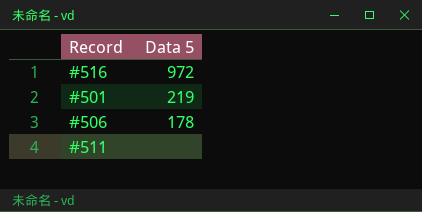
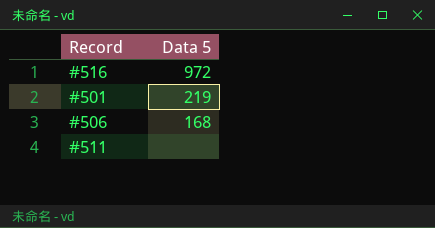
#506 | Data 5: 178 -> 168

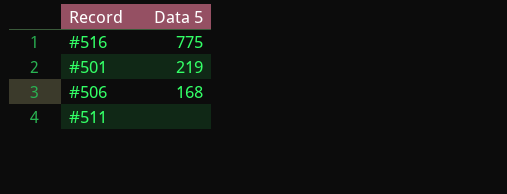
#516 | Data 5: 972 -> 775

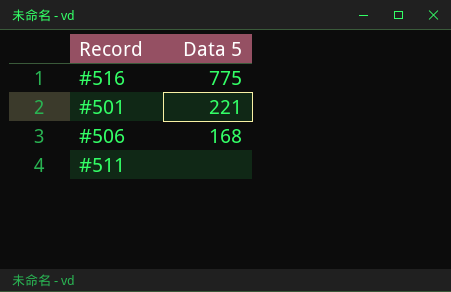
#501 | Data 5: 219 -> 221

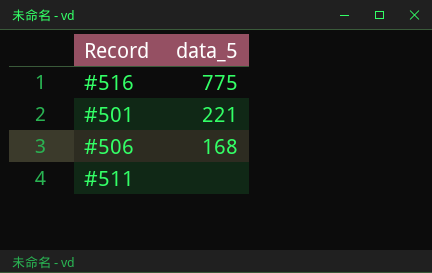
column name: Data 5 -> data_5

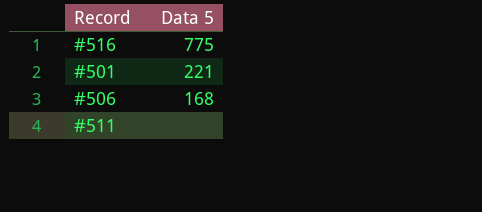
column name: data_5 -> Data 5

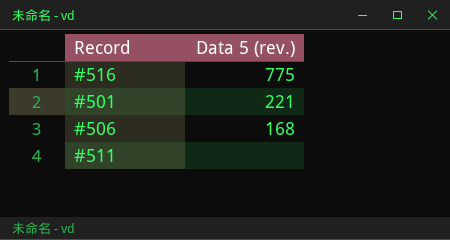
column name: Data 5 -> Data 5 (rev.)

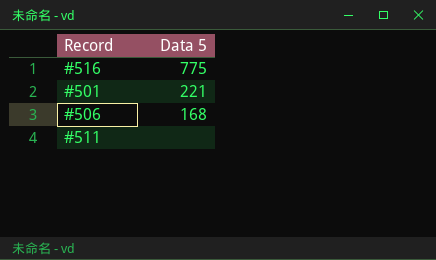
column name: Data 5 (rev.) -> Data 5

